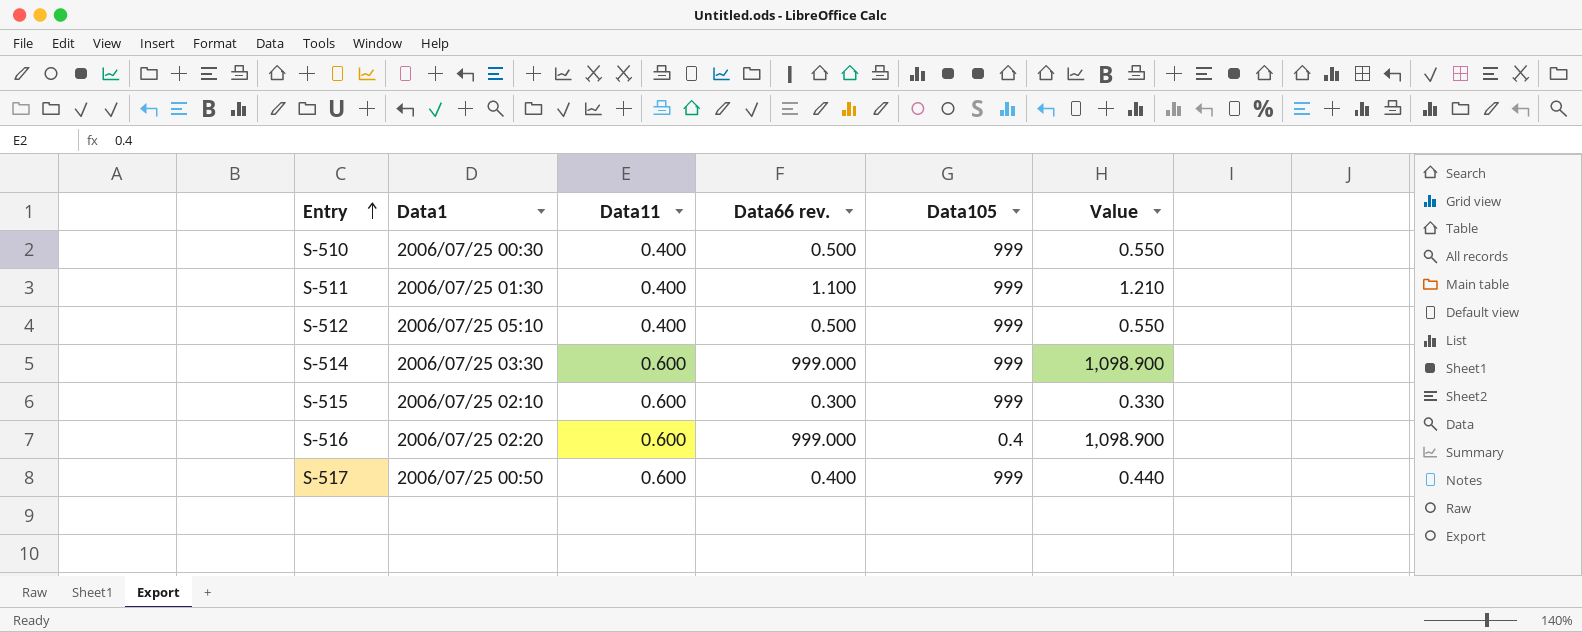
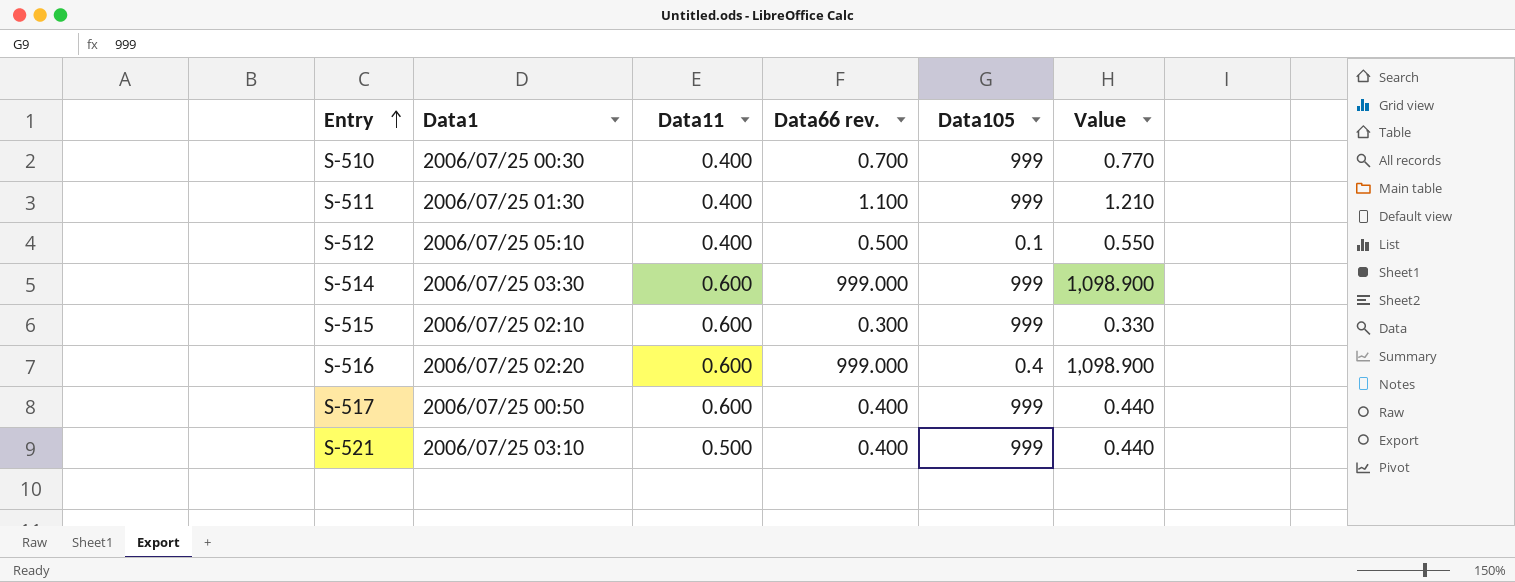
S-510 | Data66 rev.: 0.500 -> 0.700
S-510 | Value: 0.550 -> 0.770
S-512 | Data105: 999 -> 0.1
row S-521: none -> 2006/07/25 03:10 | 0.500 | 0.400 | 999 | 0.440

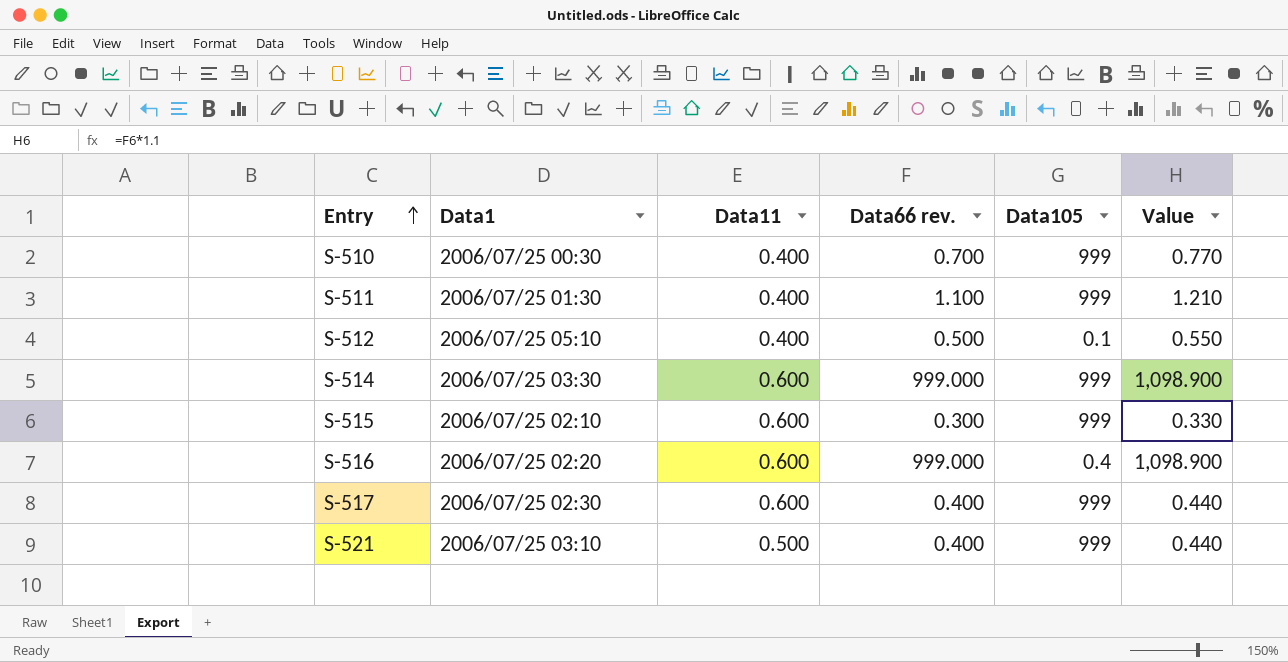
S-517 | Data1: 2006/07/25 00:50 -> 2006/07/25 02:30

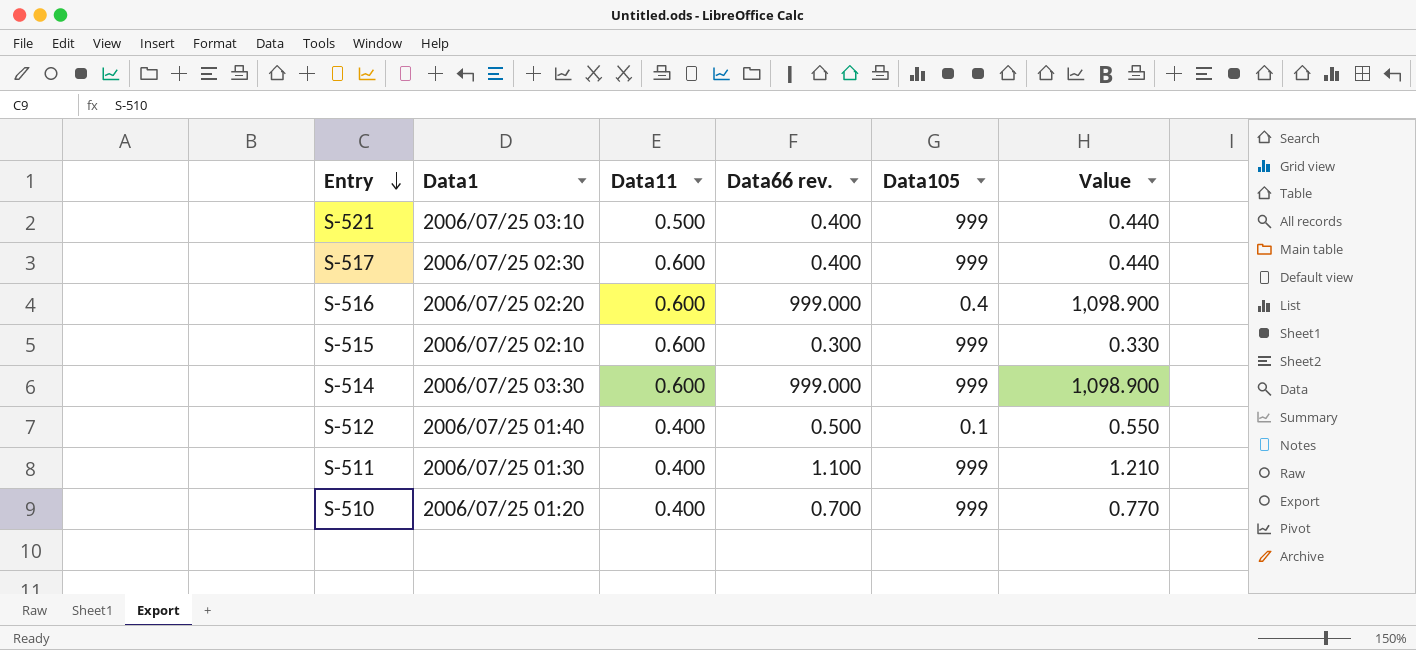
row order: Entry ascending -> Entry descending
S-512 | Data1: 2006/07/25 05:10 -> 2006/07/25 01:40
S-510 | Data1: 2006/07/25 00:30 -> 2006/07/25 01:20

